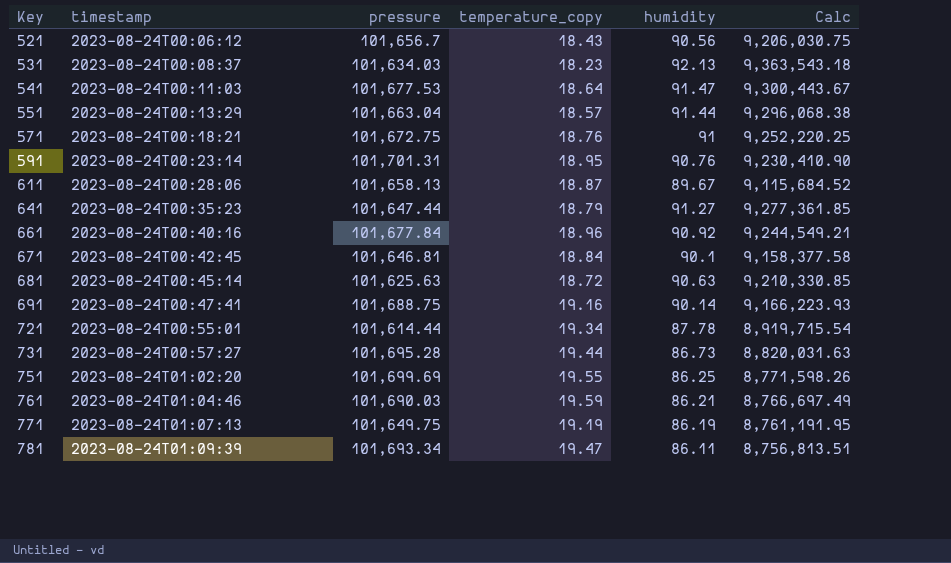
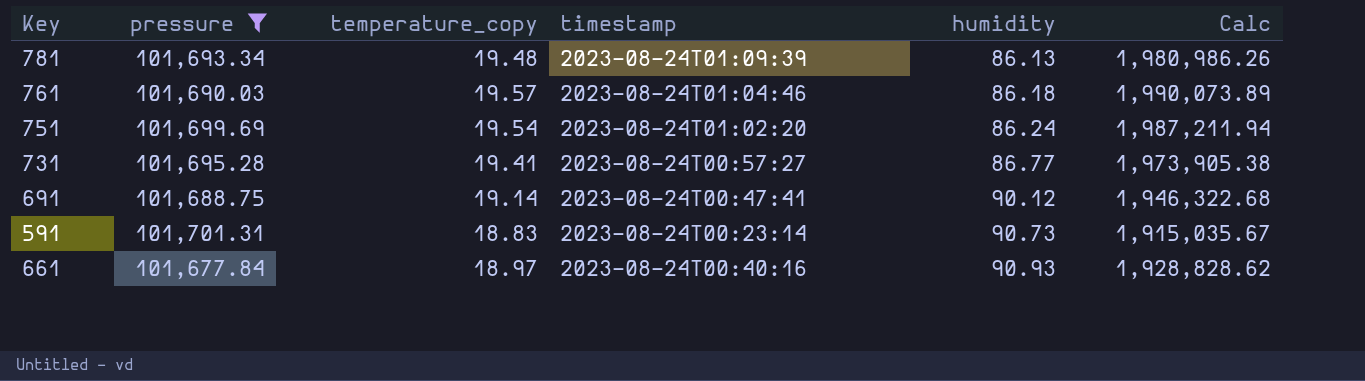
filter: none -> pressure >= 101,677.84
row order: Key ascending -> humidity ascending
column timestamp | position: 2 -> 4
column Calc | formula: [pressure] * [humidity] -> [pressure] * [temperature_copy]
781 | temperature_copy: 19.47 -> 19.48
781 | humidity: 86.11 -> 86.13
761 | temperature_copy: 19.59 -> 19.57
761 | humidity: 86.21 -> 86.18
751 | temperature_copy: 19.55 -> 19.54
751 | humidity: 86.25 -> 86.24
731 | temperature_copy: 19.44 -> 19.41
731 | humidity: 86.73 -> 86.77
691 | temperature_copy: 19.16 -> 19.14
691 | humidity: 90.14 -> 90.12
591 | temperature_copy: 18.95 -> 18.83
591 | humidity: 90.76 -> 90.73
661 | temperature_copy: 18.96 -> 18.97
661 | humidity: 90.92 -> 90.93

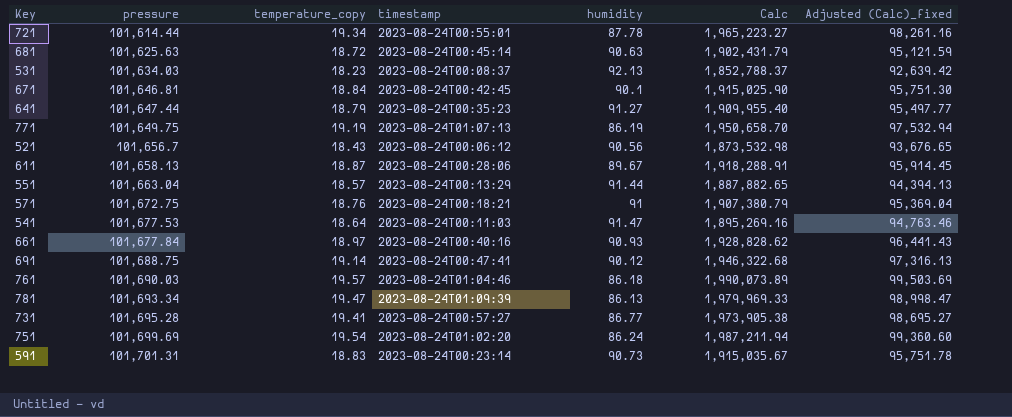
filter: pressure >= 101,677.84 -> none
row order: humidity ascending -> pressure ascending
column Adjusted (Calc)_fixed | formula: none -> [Calc] * 0.05
781 | temperature_copy: 19.48 -> 19.47
781 | Calc: 1,980,986.26 -> 1,979,969.33

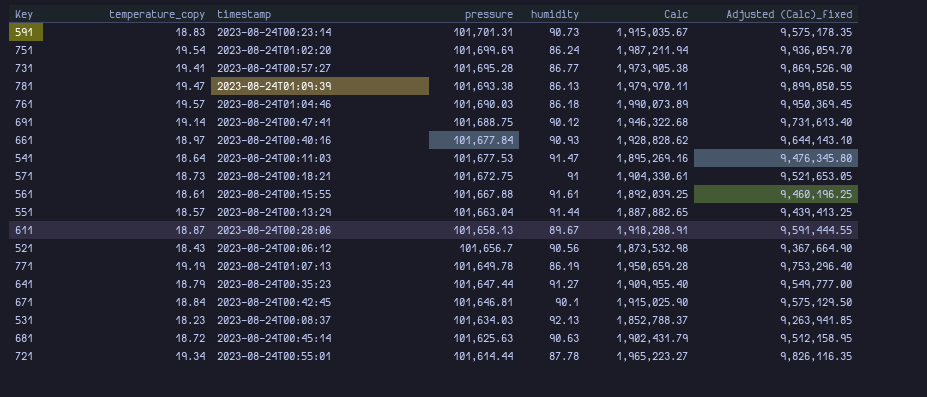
row order: pressure ascending -> pressure descending
column pressure | position: 2 -> 4
column Adjusted (Calc)_fixed | formula: [Calc] * 0.05 -> [Calc] * 5
781 | pressure: 101,693.34 -> 101,693.38
781 | Calc: 1,979,969.33 -> 1,979,970.11
571 | temperature_copy: 18.76 -> 18.73
571 | Calc: 1,907,380.79 -> 1,904,330.61
row 561: none -> 18.61 | 2023-08-24T00:15:55 | 101,667.88 | 91.61 | 1,892,039.25 | 9,460,196.25
771 | pressure: 101,649.75 -> 101,649.78
771 | Calc: 1,950,658.70 -> 1,950,659.28

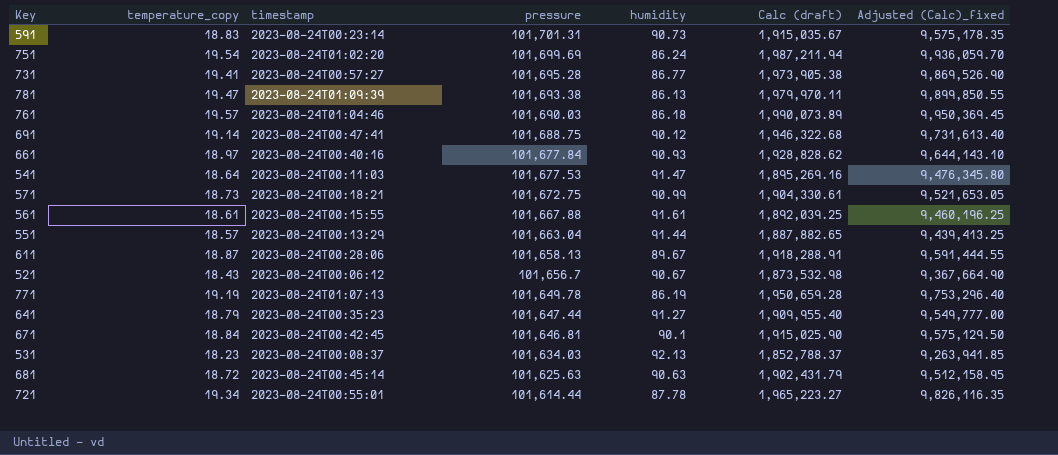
column name: Calc -> Calc (draft)
571 | humidity: 91 -> 90.99
521 | humidity: 90.56 -> 90.67

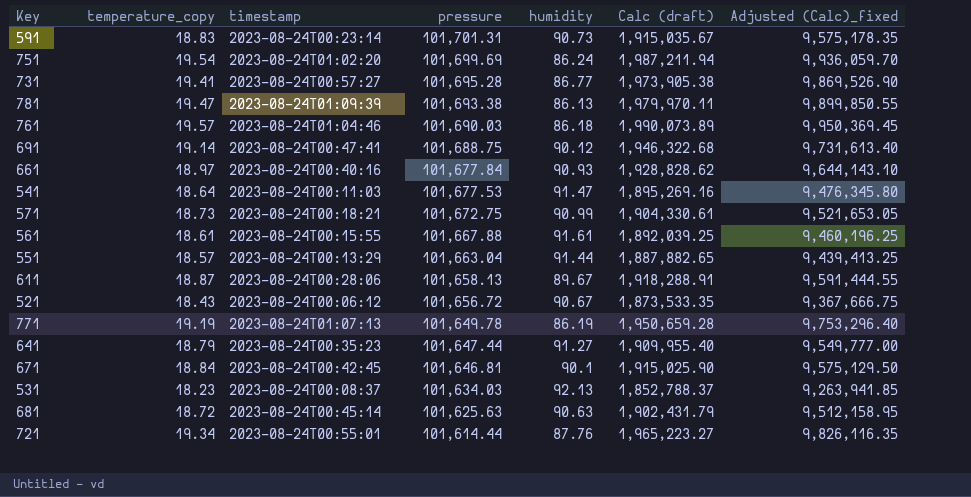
521 | pressure: 101,656.7 -> 101,656.72
521 | Calc (draft): 1,873,532.98 -> 1,873,533.35
521 | Adjusted (Calc)_fixed: 9,367,664.90 -> 9,367,666.75
721 | humidity: 87.78 -> 87.76

